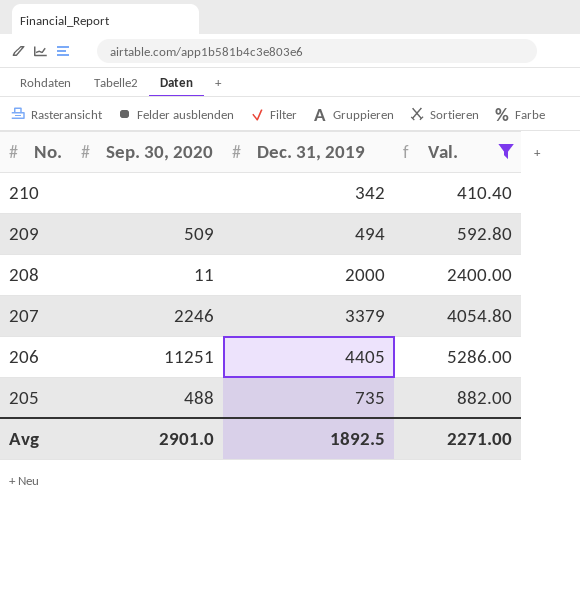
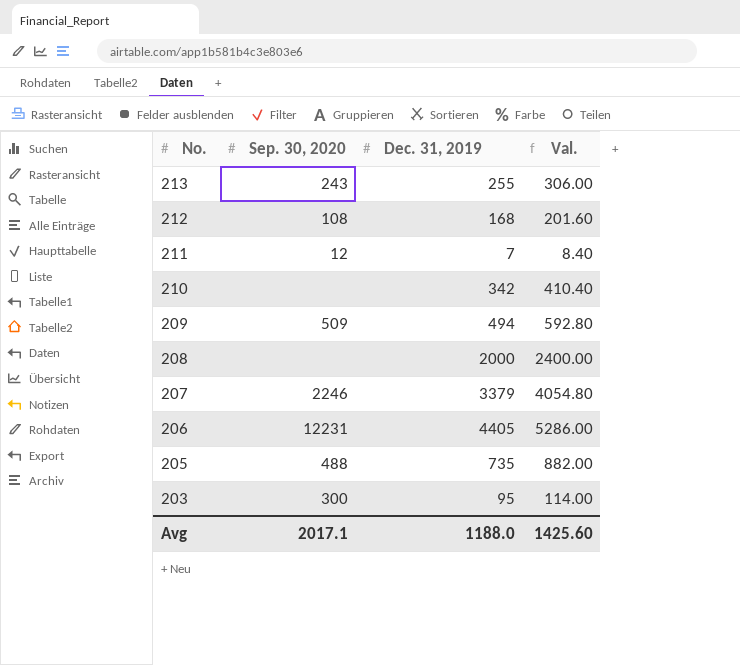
filter: Val. >= 410.40 -> none
208 | Sep. 30, 2020: 11 -> none
206 | Sep. 30, 2020: 11251 -> 12231
Avg | Sep. 30, 2020: 2901.0 -> 2017.1
Avg | Dec. 31, 2019: 1892.5 -> 1188.0
Avg | Val.: 2271.00 -> 1425.60

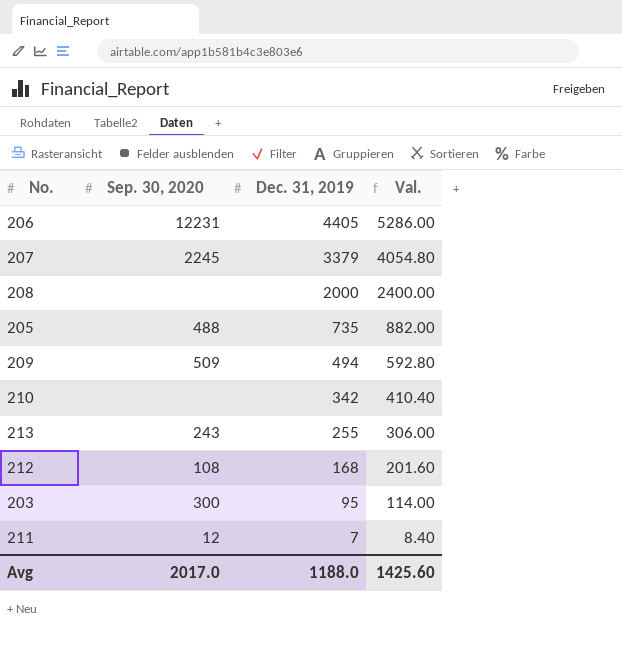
row order: No. descending -> Dec. 31, 2019 descending
207 | Sep. 30, 2020: 2246 -> 2245
Avg | Sep. 30, 2020: 2017.1 -> 2017.0

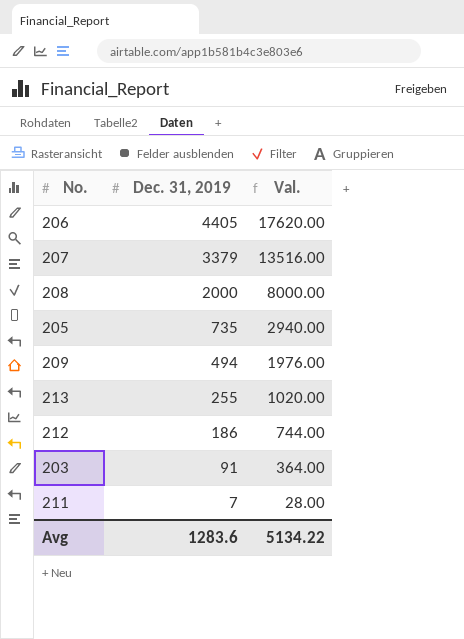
column Sep. 30, 2020 | position: 2 -> none
column Val. | formula: [Dec. 31, 2019] * 1.2 -> [Dec. 31, 2019] * 4
row 210: none | 342 | 410.40 -> none
212 | Dec. 31, 2019: 168 -> 186
203 | Dec. 31, 2019: 95 -> 91
Avg | Dec. 31, 2019: 1188.0 -> 1283.6
Avg | Val.: 1425.60 -> 5134.22

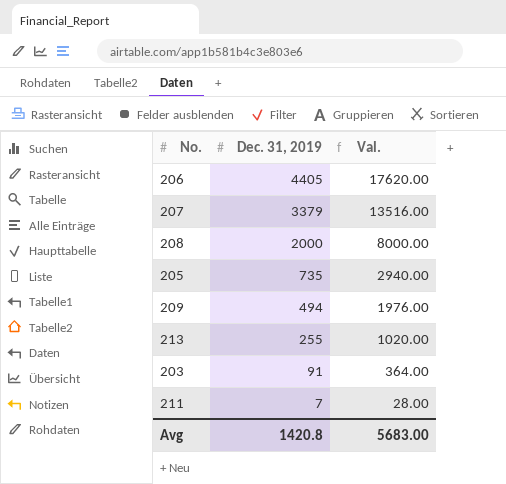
row 212: 186 | 744.00 -> none
Avg | Dec. 31, 2019: 1283.6 -> 1420.8
Avg | Val.: 5134.22 -> 5683.00

